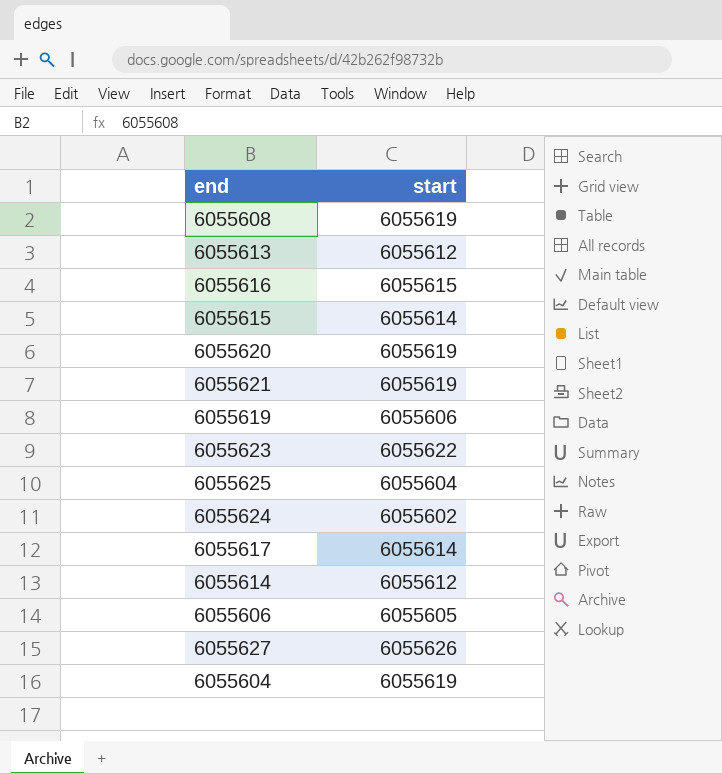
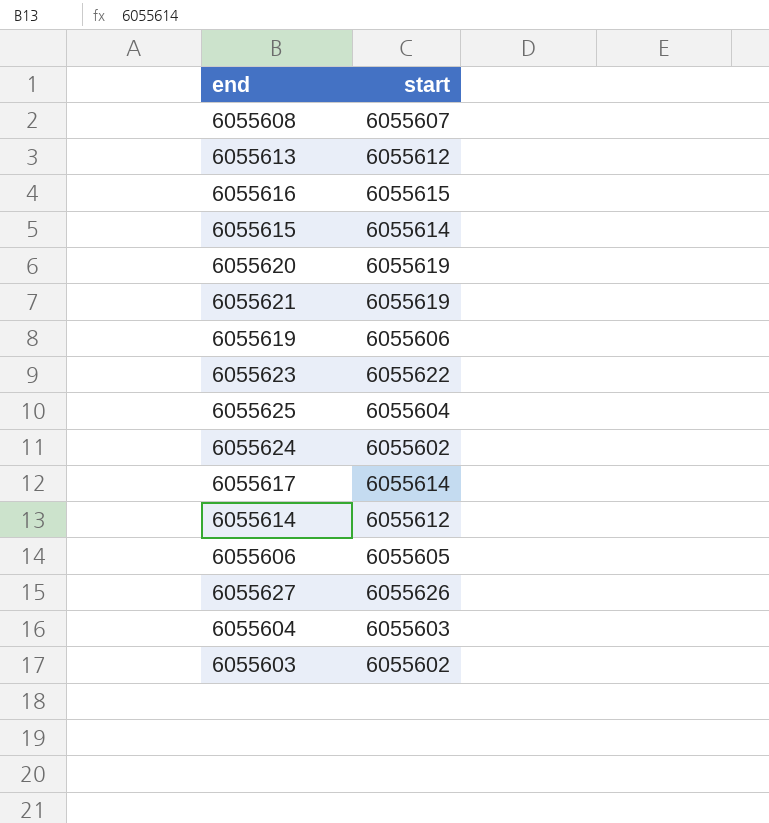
6055608 | start: 6055619 -> 6055607
6055604 | start: 6055619 -> 6055603
row 6055603: none -> 6055602

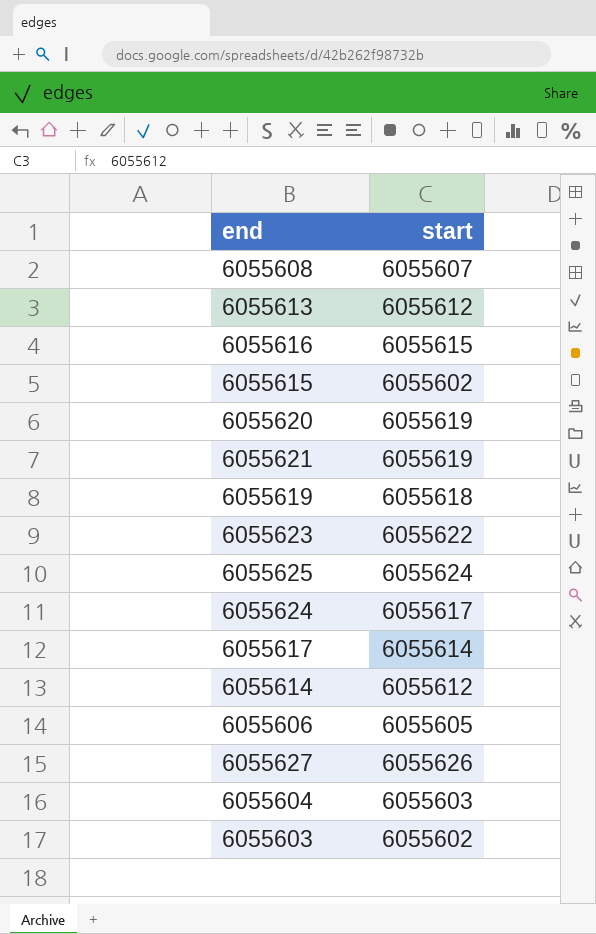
6055615 | start: 6055614 -> 6055602
6055619 | start: 6055606 -> 6055618
6055625 | start: 6055604 -> 6055624
6055624 | start: 6055602 -> 6055617

